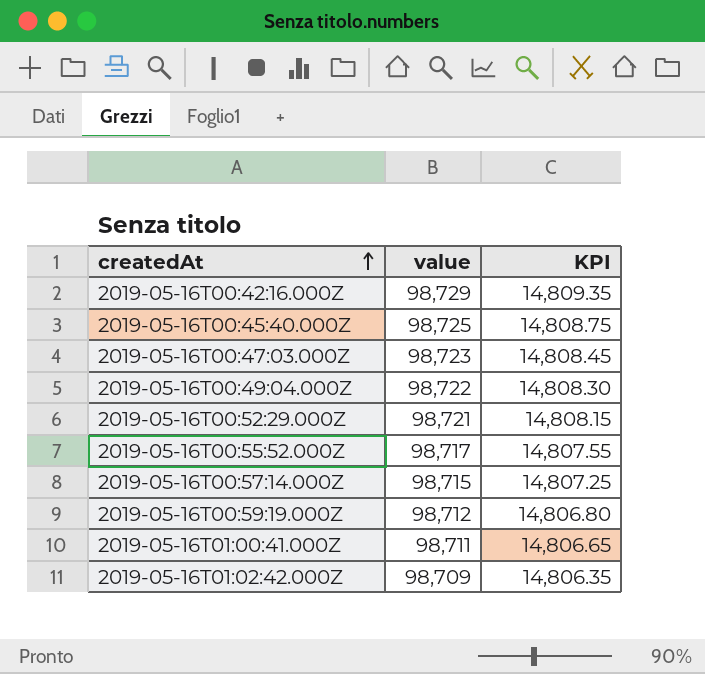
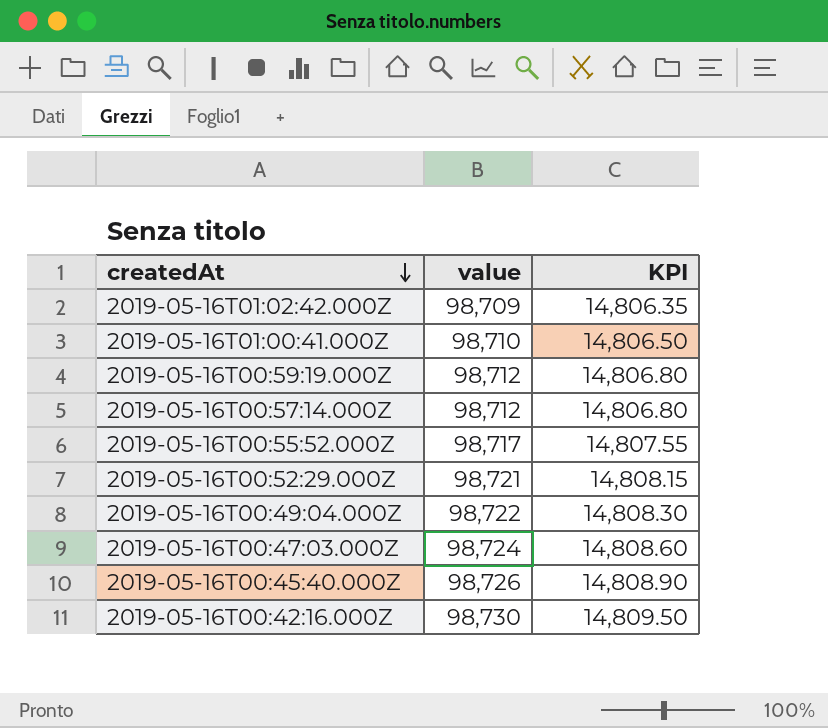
row order: createdAt ascending -> createdAt descending
2019-05-16T01:00:41.000Z | value: 98,711 -> 98,710
2019-05-16T01:00:41.000Z | KPI: 14,806.65 -> 14,806.50
2019-05-16T00:57:14.000Z | value: 98,715 -> 98,712
2019-05-16T00:57:14.000Z | KPI: 14,807.25 -> 14,806.80
2019-05-16T00:47:03.000Z | value: 98,723 -> 98,724
2019-05-16T00:47:03.000Z | KPI: 14,808.45 -> 14,808.60
2019-05-16T00:45:40.000Z | value: 98,725 -> 98,726
2019-05-16T00:45:40.000Z | KPI: 14,808.75 -> 14,808.90
2019-05-16T00:42:16.000Z | value: 98,729 -> 98,730
2019-05-16T00:42:16.000Z | KPI: 14,809.35 -> 14,809.50

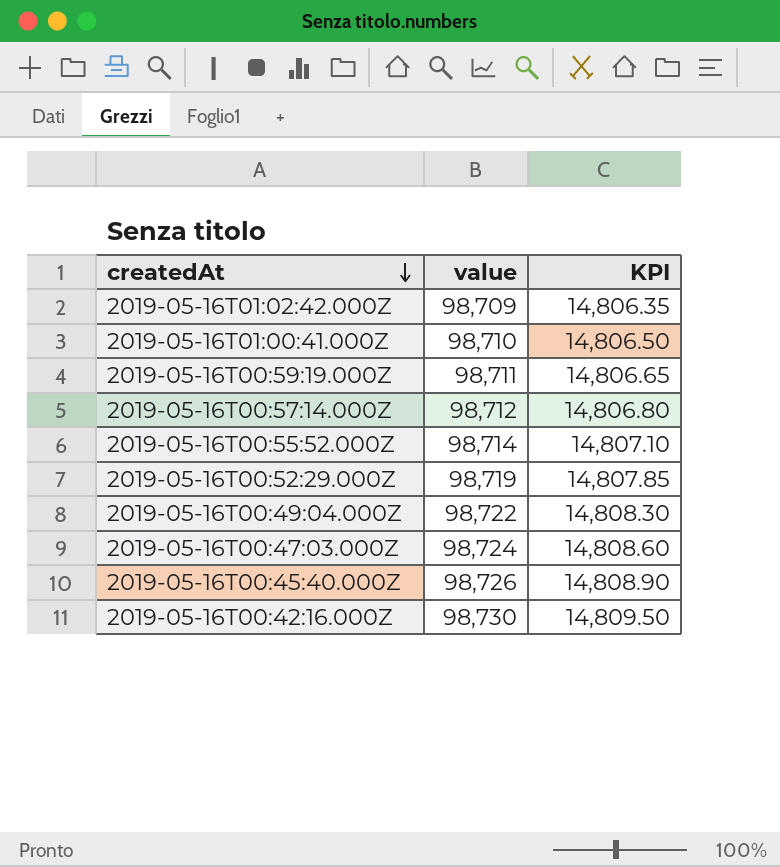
2019-05-16T00:59:19.000Z | value: 98,712 -> 98,711
2019-05-16T00:59:19.000Z | KPI: 14,806.80 -> 14,806.65
2019-05-16T00:55:52.000Z | value: 98,717 -> 98,714
2019-05-16T00:55:52.000Z | KPI: 14,807.55 -> 14,807.10
2019-05-16T00:52:29.000Z | value: 98,721 -> 98,719
2019-05-16T00:52:29.000Z | KPI: 14,808.15 -> 14,807.85

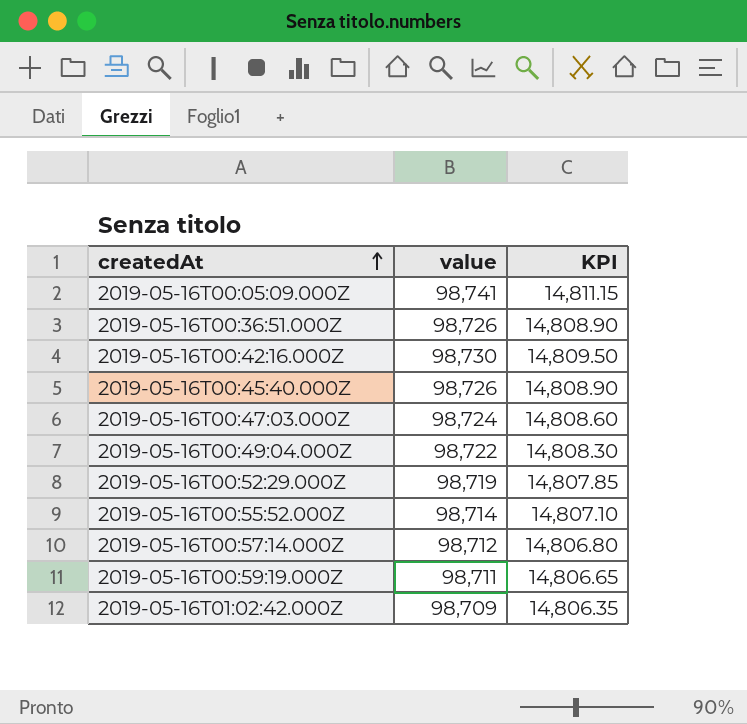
row order: createdAt descending -> createdAt ascending
row 2019-05-16T01:00:41.000Z: 98,710 | 14,806.50 -> none
row 2019-05-16T00:05:09.000Z: none -> 98,741 | 14,811.15
row 2019-05-16T00:36:51.000Z: none -> 98,726 | 14,808.90

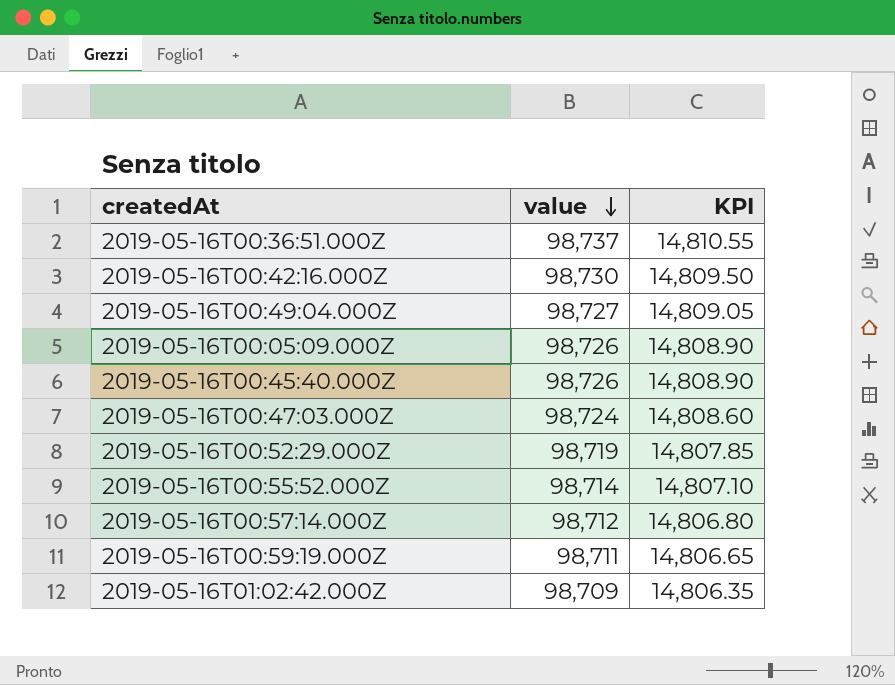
row order: createdAt ascending -> value descending
2019-05-16T00:36:51.000Z | value: 98,726 -> 98,737
2019-05-16T00:36:51.000Z | KPI: 14,808.90 -> 14,810.55
2019-05-16T00:49:04.000Z | value: 98,722 -> 98,727
2019-05-16T00:49:04.000Z | KPI: 14,808.30 -> 14,809.05
2019-05-16T00:05:09.000Z | value: 98,741 -> 98,726
2019-05-16T00:05:09.000Z | KPI: 14,811.15 -> 14,808.90

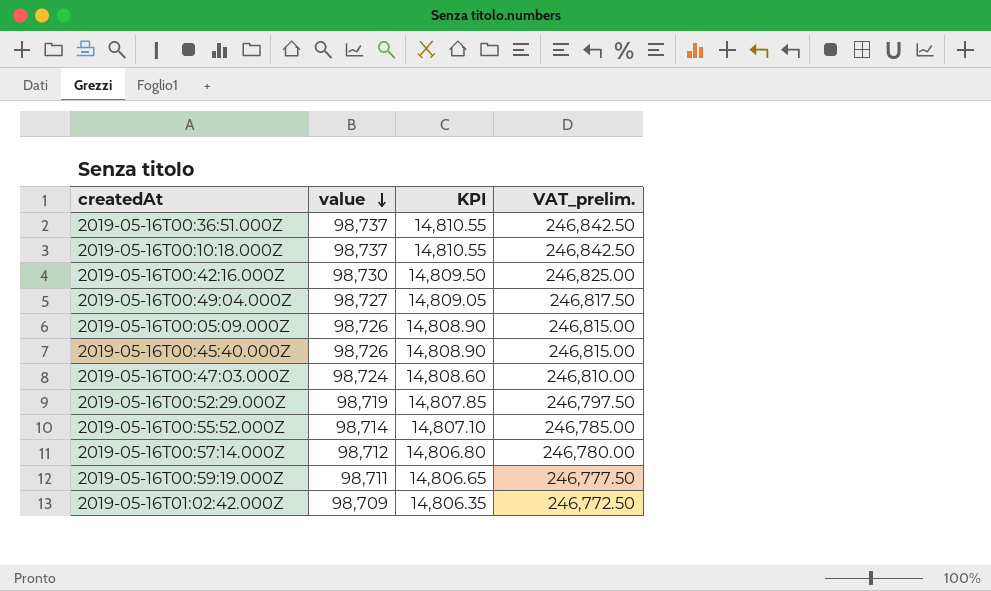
column VAT_prelim. | formula: none -> [value] * 2.5
row 2019-05-16T00:10:18.000Z: none -> 98,737 | 14,810.55 | 246,842.50

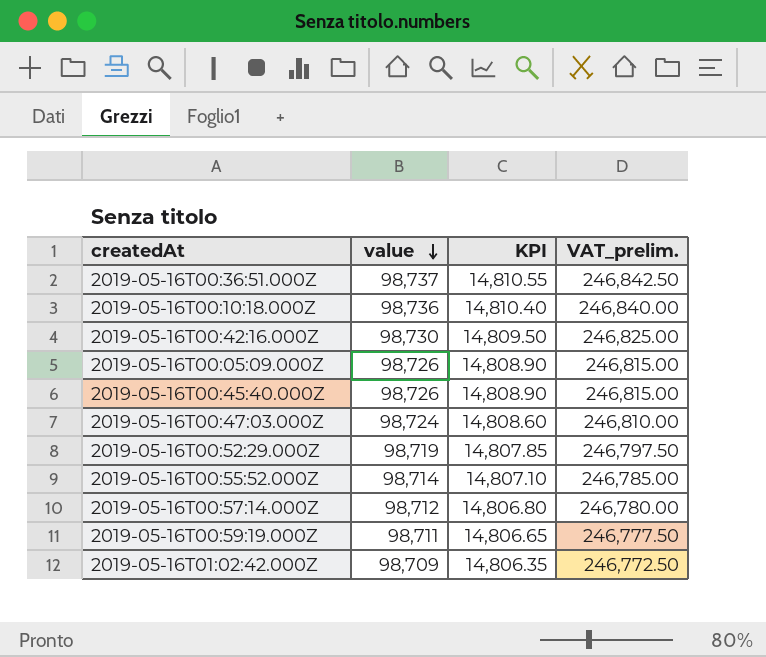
row 2019-05-16T00:49:04.000Z: 98,727 | 14,809.05 | 246,817.50 -> none
2019-05-16T00:10:18.000Z | value: 98,737 -> 98,736
2019-05-16T00:10:18.000Z | KPI: 14,810.55 -> 14,810.40
2019-05-16T00:10:18.000Z | VAT_prelim.: 246,842.50 -> 246,840.00

